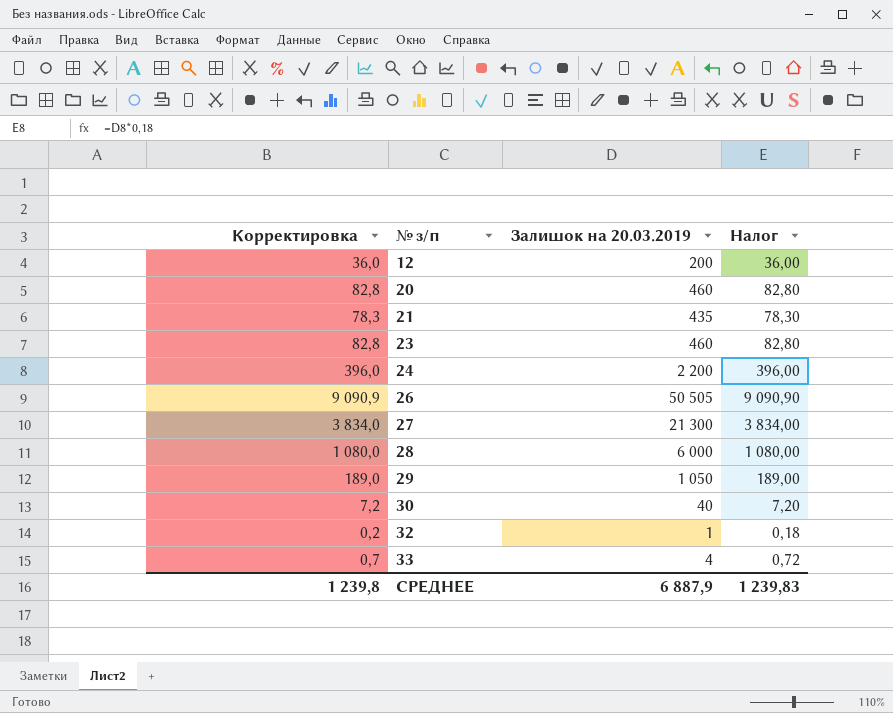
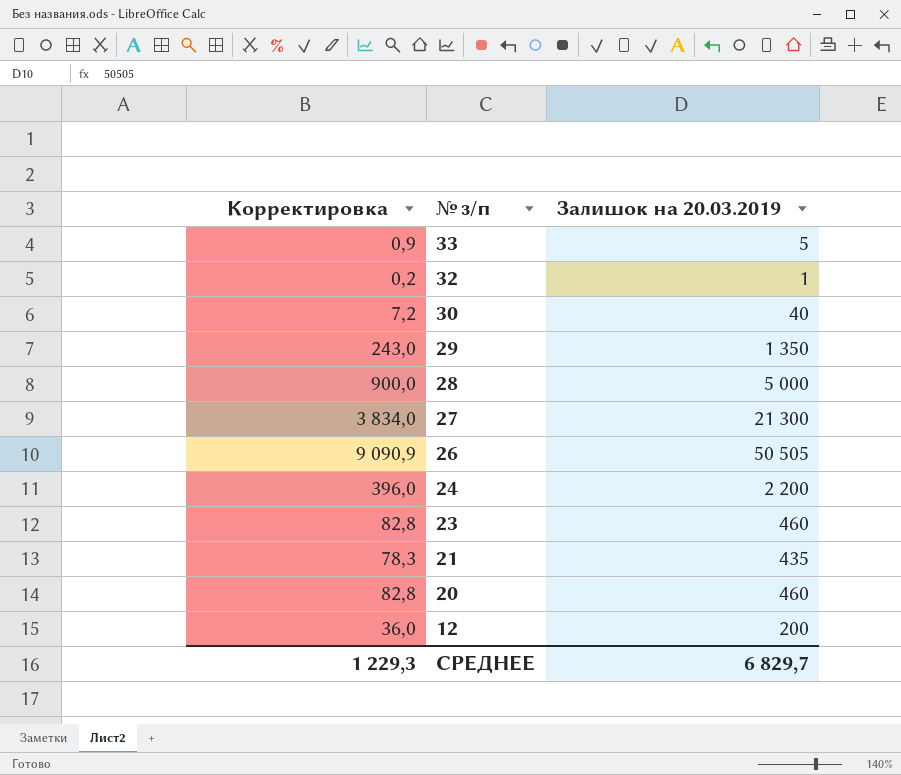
row order: № з/п ascending -> № з/п descending
column Налог | formula: [Залишок на 20.03.2019] * 0,18 -> none
33 | Корректировка: 0,7 -> 0,9
33 | Залишок на 20.03.2019: 4 -> 5
29 | Корректировка: 189,0 -> 243,0
29 | Залишок на 20.03.2019: 1 050 -> 1 350
28 | Корректировка: 1 080,0 -> 900,0
28 | Залишок на 20.03.2019: 6 000 -> 5 000
СРЕДНЕЕ | Корректировка: 1 239,8 -> 1 229,3
СРЕДНЕЕ | Залишок на 20.03.2019: 6 887,9 -> 6 829,7

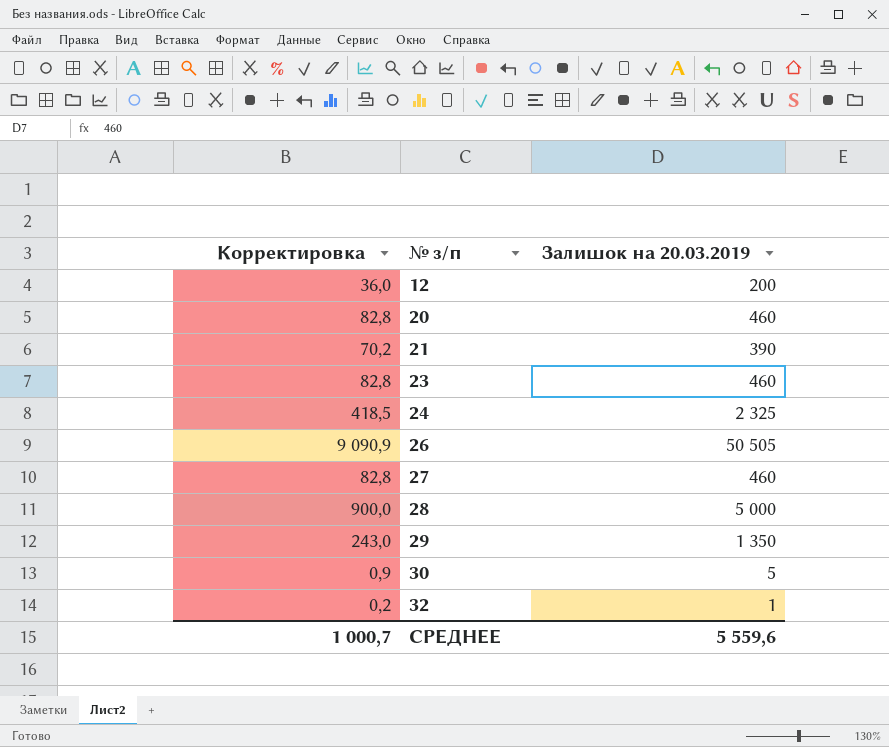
row order: № з/п descending -> № з/п ascending
row 33: 0,9 | 5 -> none
21 | Корректировка: 78,3 -> 70,2
21 | Залишок на 20.03.2019: 435 -> 390
24 | Корректировка: 396,0 -> 418,5
24 | Залишок на 20.03.2019: 2 200 -> 2 325
27 | Корректировка: 3 834,0 -> 82,8
27 | Залишок на 20.03.2019: 21 300 -> 460
30 | Корректировка: 7,2 -> 0,9
30 | Залишок на 20.03.2019: 40 -> 5
СРЕДНЕЕ | Корректировка: 1 229,3 -> 1 000,7
СРЕДНЕЕ | Залишок на 20.03.2019: 6 829,7 -> 5 559,6

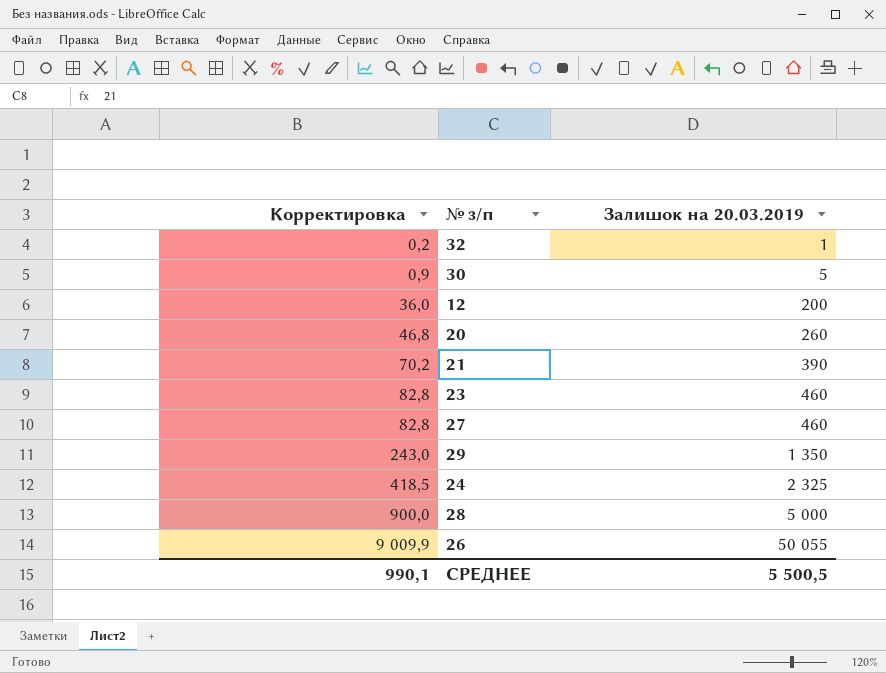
row order: № з/п ascending -> Корректировка ascending
20 | Корректировка: 82,8 -> 46,8
20 | Залишок на 20.03.2019: 460 -> 260
26 | Корректировка: 9 090,9 -> 9 009,9
26 | Залишок на 20.03.2019: 50 505 -> 50 055
СРЕДНЕЕ | Корректировка: 1 000,7 -> 990,1
СРЕДНЕЕ | Залишок на 20.03.2019: 5 559,6 -> 5 500,5

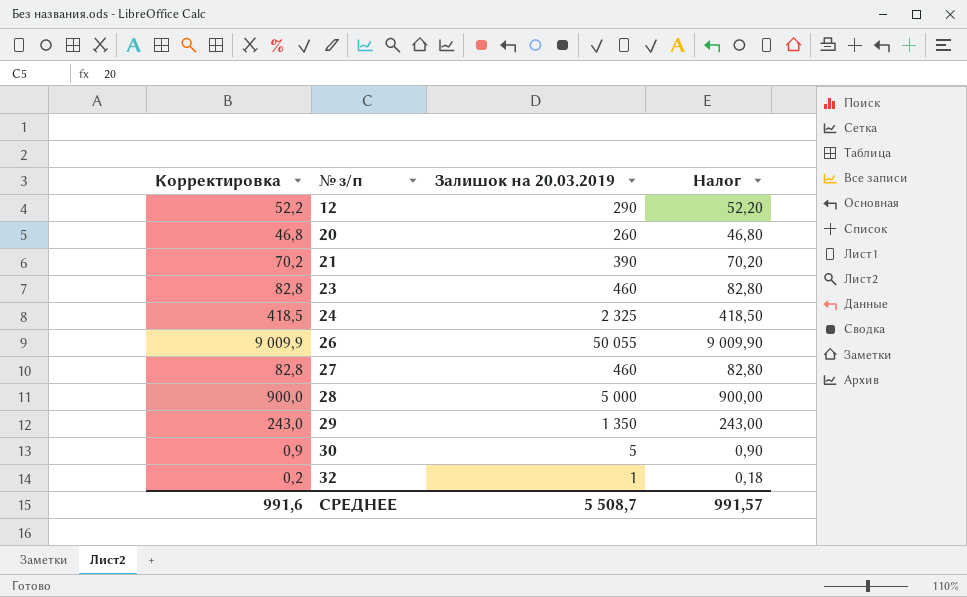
row order: Корректировка ascending -> № з/п ascending
column Налог | formula: none -> [Залишок на 20.03.2019] * 0,18
12 | Корректировка: 36,0 -> 52,2
12 | Залишок на 20.03.2019: 200 -> 290
СРЕДНЕЕ | Корректировка: 990,1 -> 991,6
СРЕДНЕЕ | Залишок на 20.03.2019: 5 500,5 -> 5 508,7

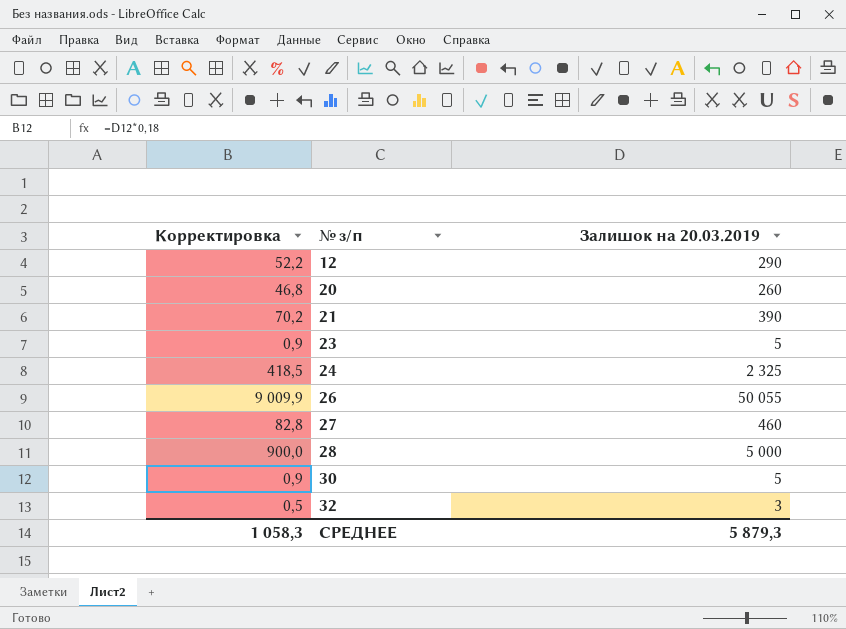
column Налог | formula: [Залишок на 20.03.2019] * 0,18 -> none
row 29: 243,0 | 1 350 | 243,00 -> none
23 | Корректировка: 82,8 -> 0,9
23 | Залишок на 20.03.2019: 460 -> 5
32 | Корректировка: 0,2 -> 0,5
32 | Залишок на 20.03.2019: 1 -> 3
СРЕДНЕЕ | Корректировка: 991,6 -> 1 058,3
СРЕДНЕЕ | Залишок на 20.03.2019: 5 508,7 -> 5 879,3

